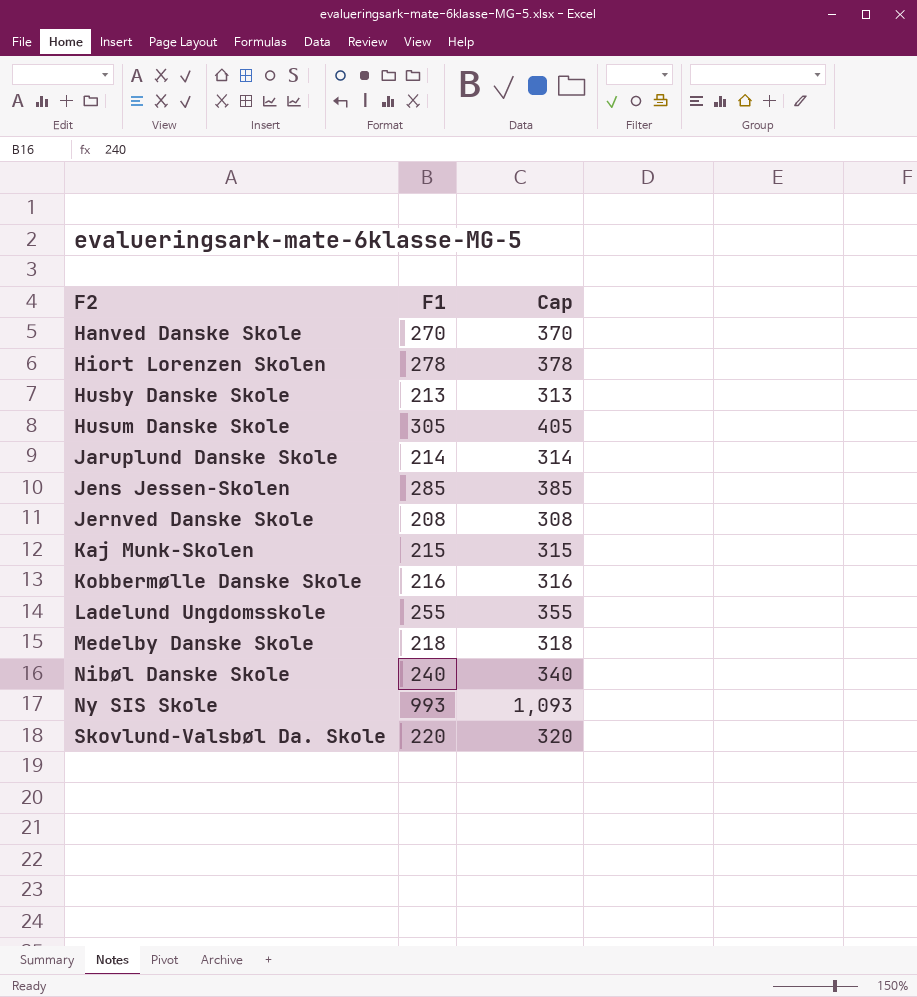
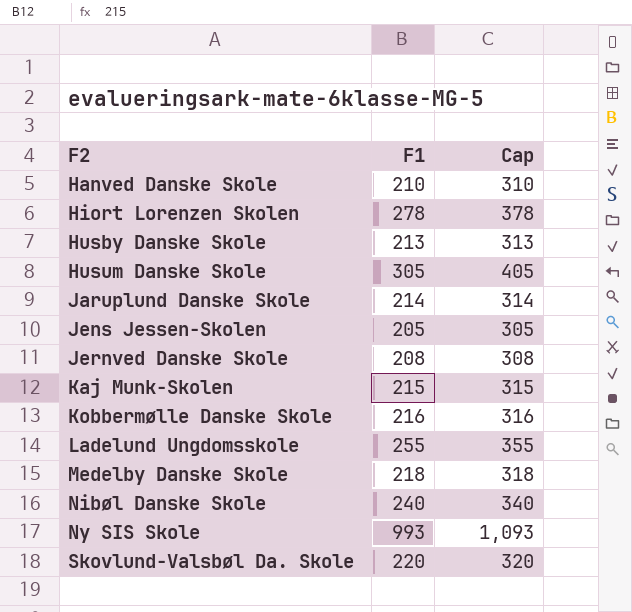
Hanved Danske Skole | F1: 270 -> 210
Hanved Danske Skole | Cap: 370 -> 310
Jens Jessen-Skolen | F1: 285 -> 205
Jens Jessen-Skolen | Cap: 385 -> 305

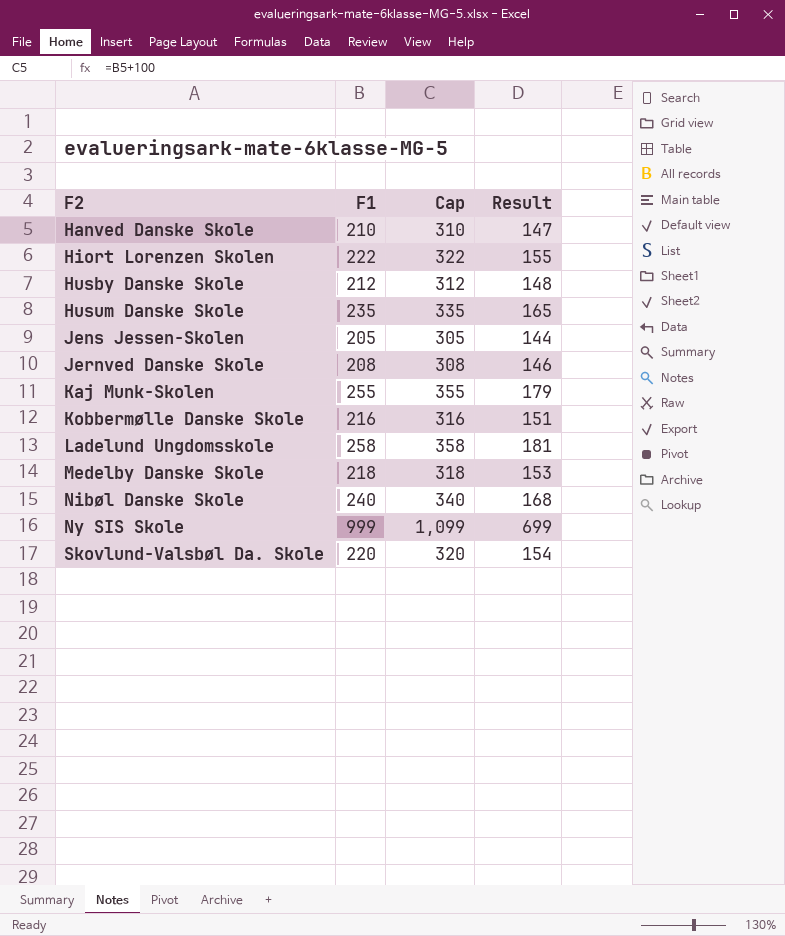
column Result | formula: none -> [F1] * 0.7
row Jaruplund Danske Skole: 214 | 314 -> none
Hiort Lorenzen Skolen | F1: 278 -> 222
Hiort Lorenzen Skolen | Cap: 378 -> 322
Husby Danske Skole | F1: 213 -> 212
Husby Danske Skole | Cap: 313 -> 312
Husum Danske Skole | F1: 305 -> 235
Husum Danske Skole | Cap: 405 -> 335
Kaj Munk-Skolen | F1: 215 -> 255
Kaj Munk-Skolen | Cap: 315 -> 355
Ladelund Ungdomsskole | F1: 255 -> 258
Ladelund Ungdomsskole | Cap: 355 -> 358
Ny SIS Skole | F1: 993 -> 999
Ny SIS Skole | Cap: 1,093 -> 1,099

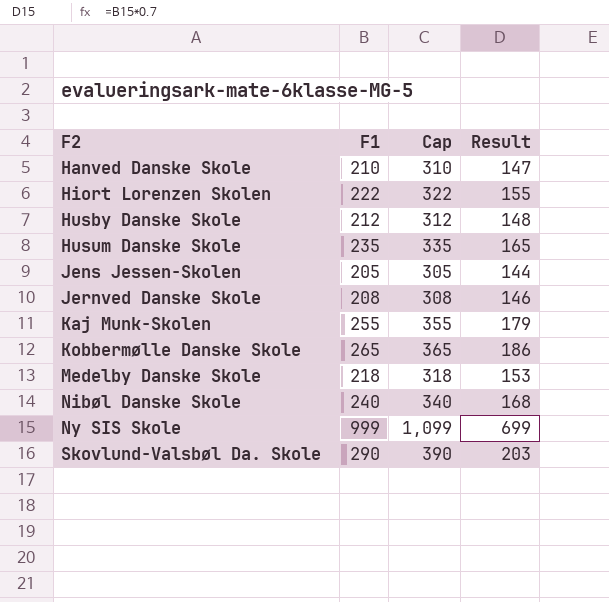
row Ladelund Ungdomsskole: 258 | 358 | 181 -> none
Kobbermølle Danske Skole | F1: 216 -> 265
Kobbermølle Danske Skole | Cap: 316 -> 365
Kobbermølle Danske Skole | Result: 151 -> 186
Skovlund-Valsbøl Da. Skole | F1: 220 -> 290
Skovlund-Valsbøl Da. Skole | Cap: 320 -> 390
Skovlund-Valsbøl Da. Skole | Result: 154 -> 203

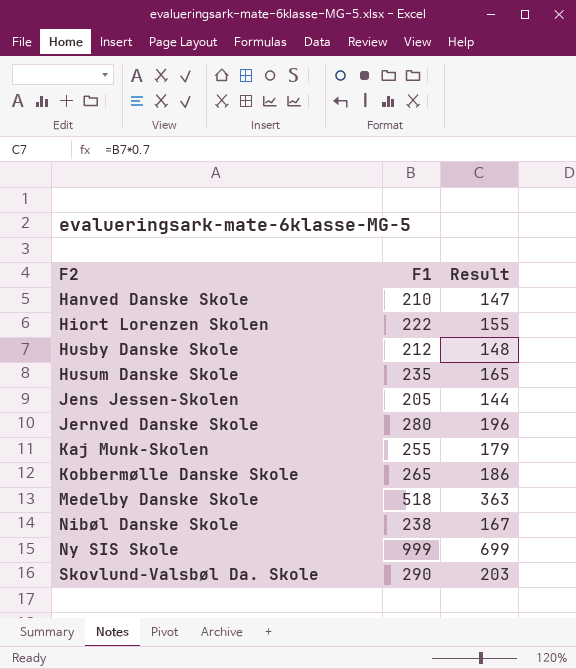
column Cap | formula: [F1] + 100 -> none
Jernved Danske Skole | F1: 208 -> 280
Jernved Danske Skole | Result: 146 -> 196
Medelby Danske Skole | F1: 218 -> 518
Medelby Danske Skole | Result: 153 -> 363
Nibøl Danske Skole | F1: 240 -> 238
Nibøl Danske Skole | Result: 168 -> 167

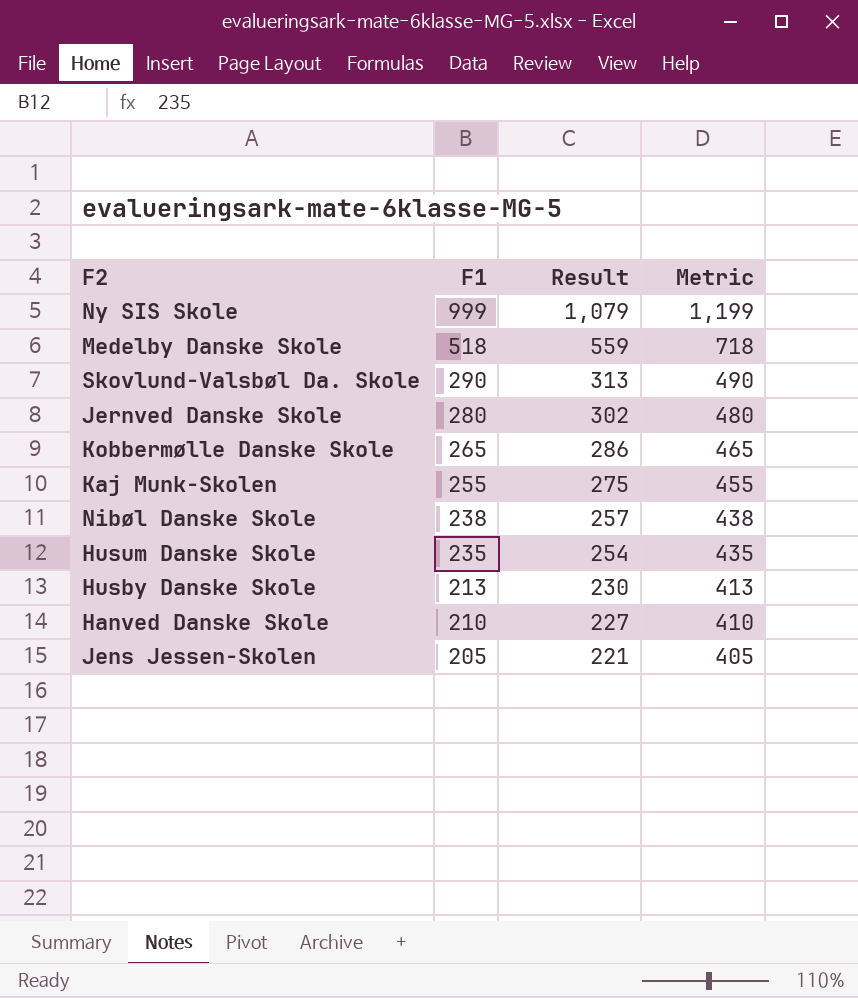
row order: F2 ascending -> F1 descending
column Result | formula: [F1] * 0.7 -> [F1] * 1.08
column Metric | formula: none -> [F1] + 200
row Hiort Lorenzen Skolen: 222 | 155 -> none
Husby Danske Skole | F1: 212 -> 213

